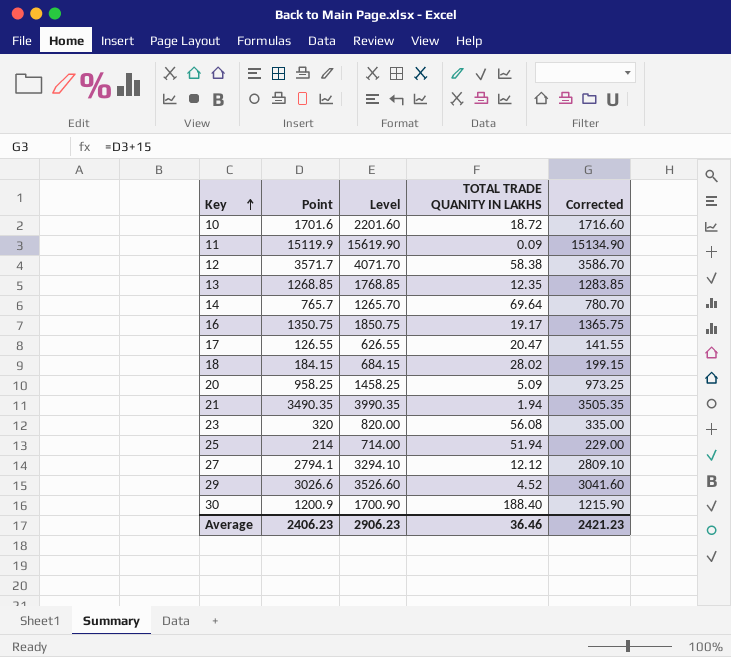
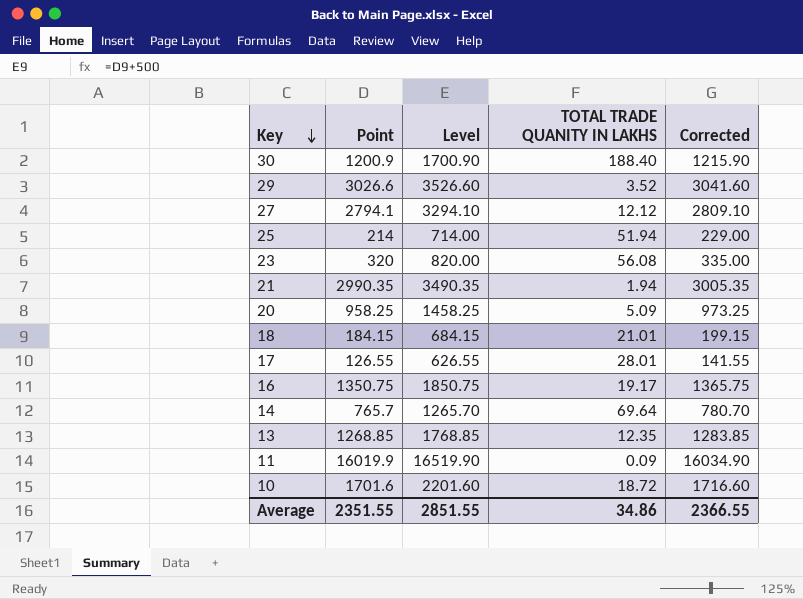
row order: Key ascending -> Key descending
row 12: 3571.7 | 4071.70 | 58.38 | 3586.70 -> none
29 | TOTAL TRADE QUANITY IN LAKHS: 4.52 -> 3.52
21 | Point: 3490.35 -> 2990.35
21 | Level: 3990.35 -> 3490.35
21 | Corrected: 3505.35 -> 3005.35
18 | TOTAL TRADE QUANITY IN LAKHS: 28.02 -> 21.01
17 | TOTAL TRADE QUANITY IN LAKHS: 20.47 -> 28.01
11 | Point: 15119.9 -> 16019.9
11 | Level: 15619.90 -> 16519.90
11 | Corrected: 15134.90 -> 16034.90
Average | Point: 2406.23 -> 2351.55
Average | Level: 2906.23 -> 2851.55
Average | TOTAL TRADE QUANITY IN LAKHS: 36.46 -> 34.86
Average | Corrected: 2421.23 -> 2366.55

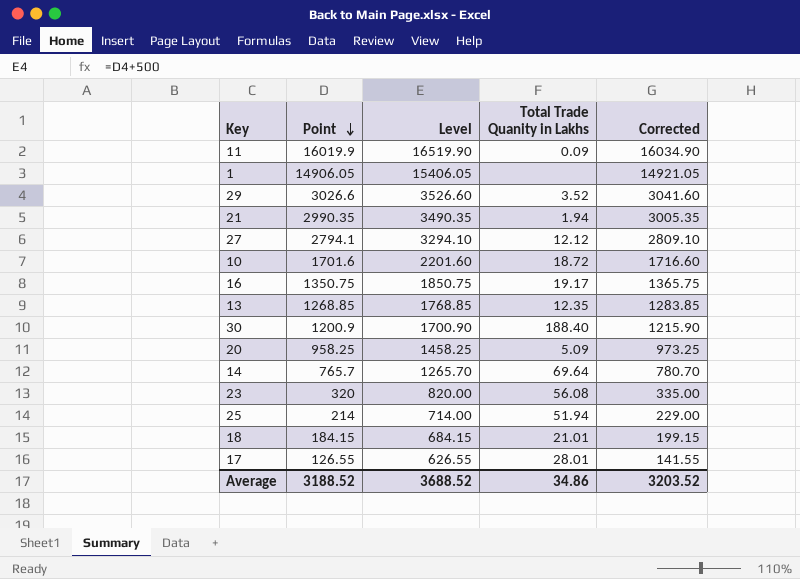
row order: Key descending -> Point descending
column name: TOTAL TRADE QUANITY IN LAKHS -> Total Trade Quanity in Lakhs
row 1: none -> 14906.05 | 15406.05 | none | 14921.05
Average | Point: 2351.55 -> 3188.52
Average | Level: 2851.55 -> 3688.52
Average | Corrected: 2366.55 -> 3203.52

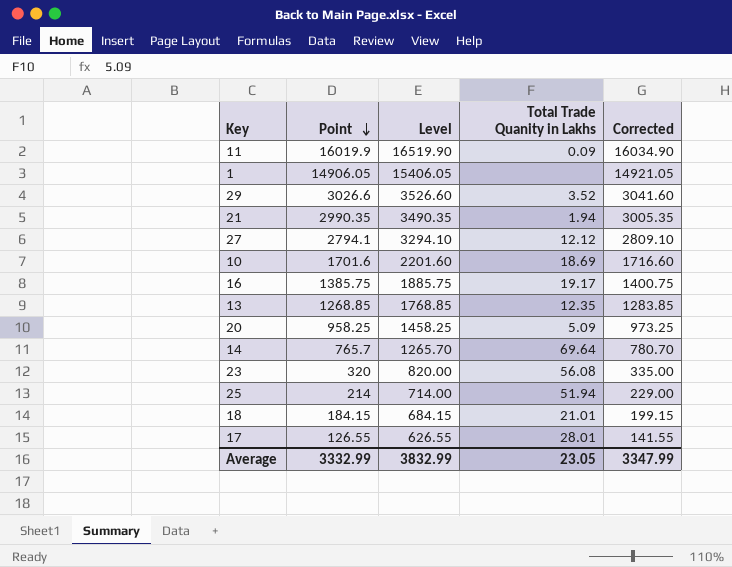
row 30: 1200.9 | 1700.90 | 188.40 | 1215.90 -> none
10 | Total Trade Quanity in Lakhs: 18.72 -> 18.69
16 | Point: 1350.75 -> 1385.75
16 | Level: 1850.75 -> 1885.75
16 | Corrected: 1365.75 -> 1400.75
Average | Point: 3188.52 -> 3332.99
Average | Level: 3688.52 -> 3832.99
Average | Total Trade Quanity in Lakhs: 34.86 -> 23.05
Average | Corrected: 3203.52 -> 3347.99

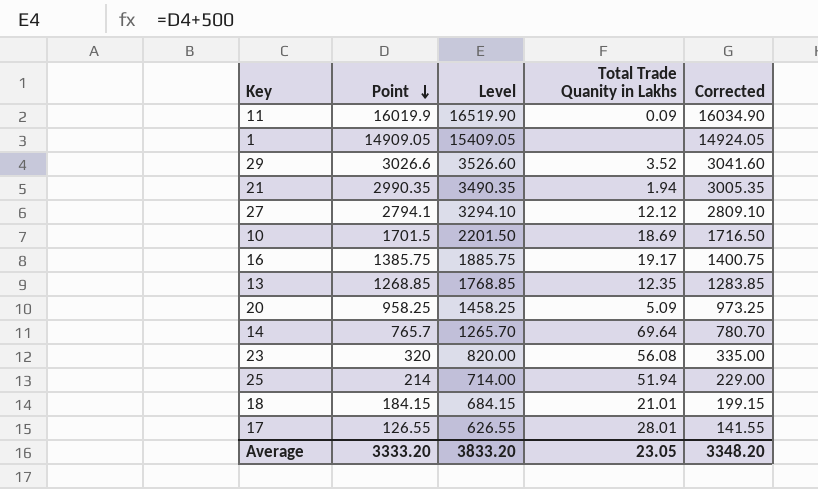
1 | Point: 14906.05 -> 14909.05
1 | Level: 15406.05 -> 15409.05
1 | Corrected: 14921.05 -> 14924.05
10 | Point: 1701.6 -> 1701.5
10 | Level: 2201.60 -> 2201.50
10 | Corrected: 1716.60 -> 1716.50
Average | Point: 3332.99 -> 3333.20
Average | Level: 3832.99 -> 3833.20
Average | Corrected: 3347.99 -> 3348.20

